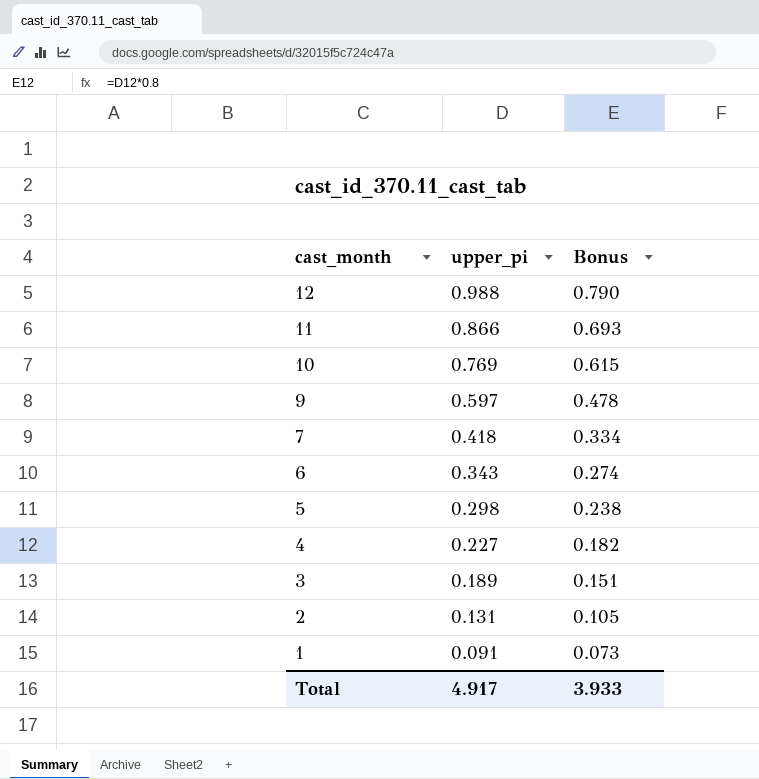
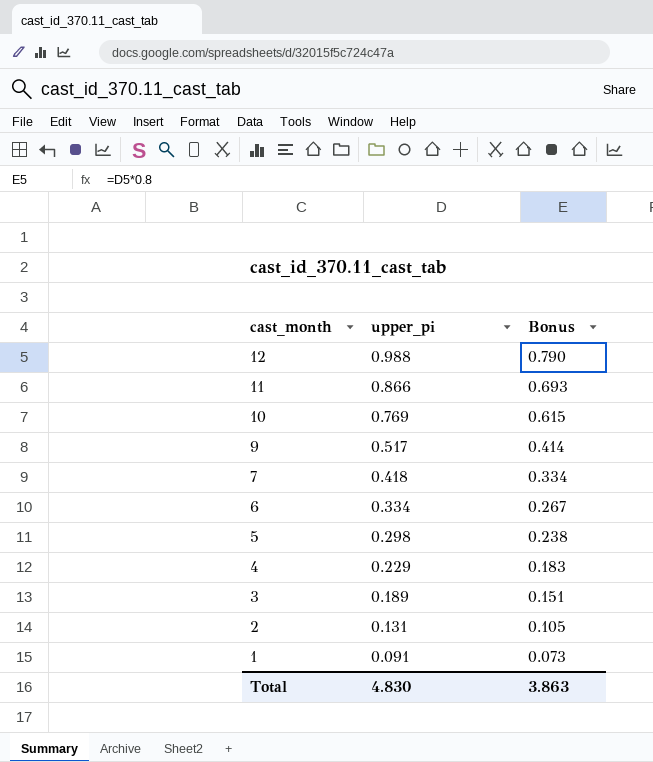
9 | upper_pi: 0.597 -> 0.517
9 | Bonus: 0.478 -> 0.414
6 | upper_pi: 0.343 -> 0.334
6 | Bonus: 0.274 -> 0.267
4 | upper_pi: 0.227 -> 0.229
4 | Bonus: 0.182 -> 0.183
Total | upper_pi: 4.917 -> 4.830
Total | Bonus: 3.933 -> 3.863

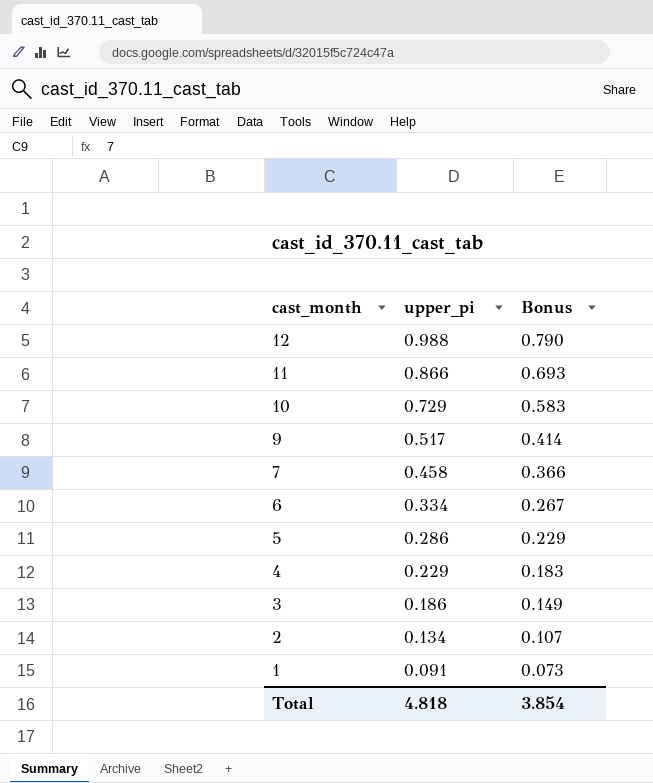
10 | upper_pi: 0.769 -> 0.729
10 | Bonus: 0.615 -> 0.583
7 | upper_pi: 0.418 -> 0.458
7 | Bonus: 0.334 -> 0.366
5 | upper_pi: 0.298 -> 0.286
5 | Bonus: 0.238 -> 0.229
3 | upper_pi: 0.189 -> 0.186
3 | Bonus: 0.151 -> 0.149
2 | upper_pi: 0.131 -> 0.134
2 | Bonus: 0.105 -> 0.107
Total | upper_pi: 4.830 -> 4.818
Total | Bonus: 3.863 -> 3.854

